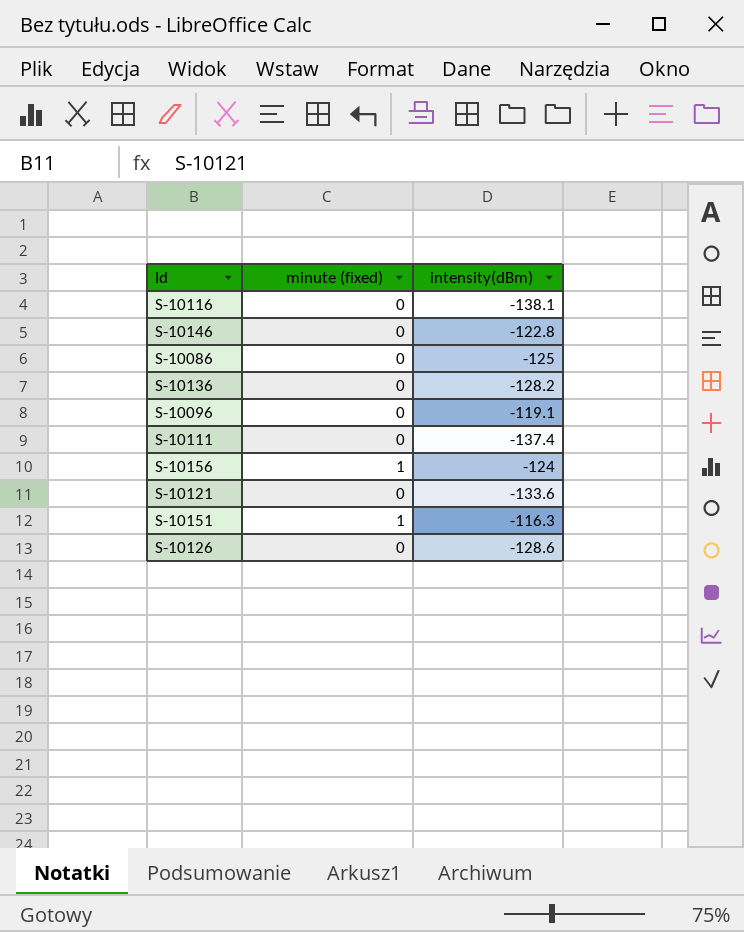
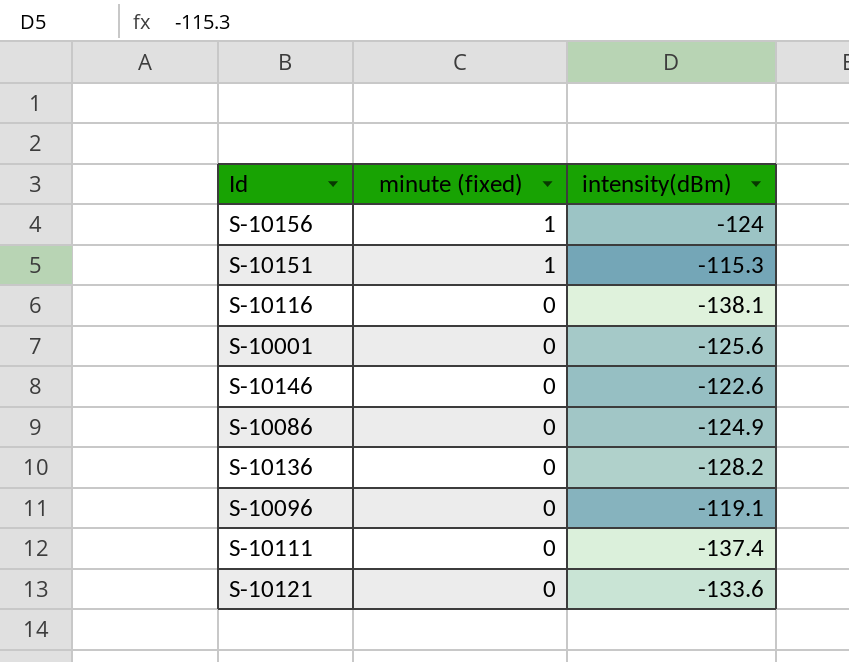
row order: none -> minute (fixed) descending
row S-10126: 0 | -128.6 -> none
S-10151 | intensity(dBm): -116.3 -> -115.3
row S-10001: none -> 0 | -125.6
S-10146 | intensity(dBm): -122.8 -> -122.6
S-10086 | intensity(dBm): -125 -> -124.9

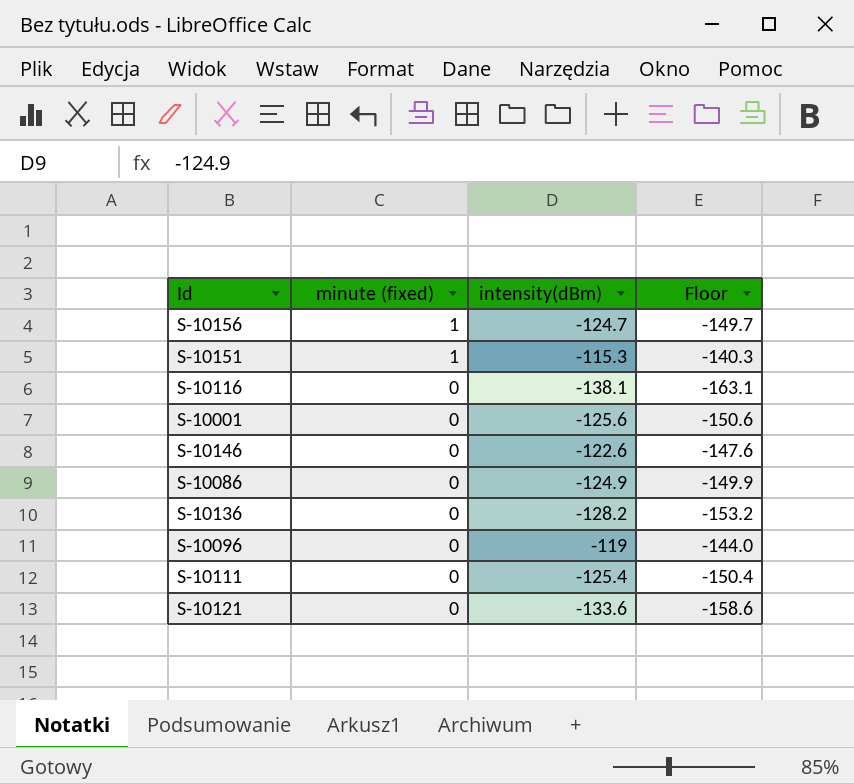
column Floor | formula: none -> [intensity(dBm)] - 25
S-10156 | intensity(dBm): -124 -> -124.7
S-10096 | intensity(dBm): -119.1 -> -119
S-10111 | intensity(dBm): -137.4 -> -125.4

